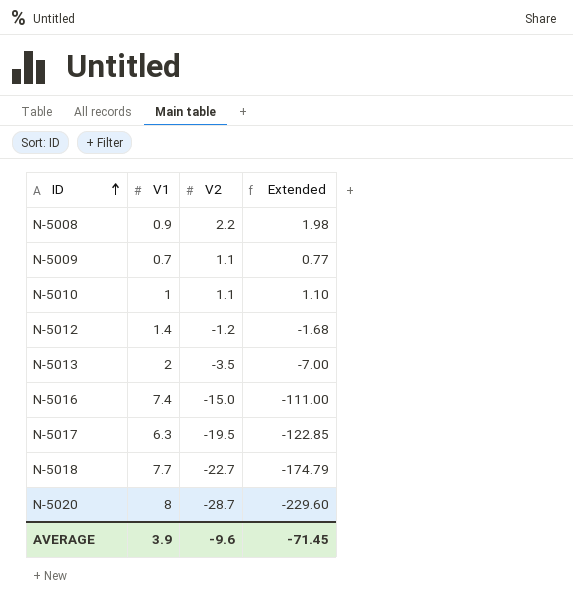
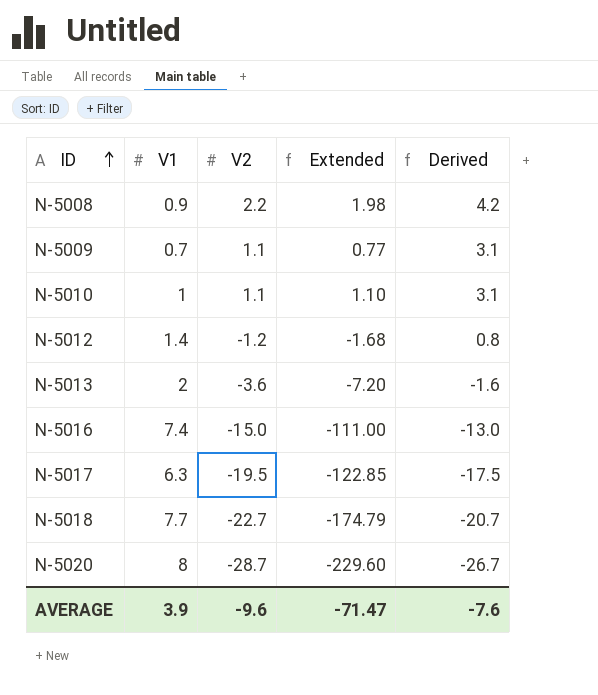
column Derived | formula: none -> [V2] + 2
N-5013 | V2: -3.5 -> -3.6
N-5013 | Extended: -7.00 -> -7.20
AVERAGE | Extended: -71.45 -> -71.47

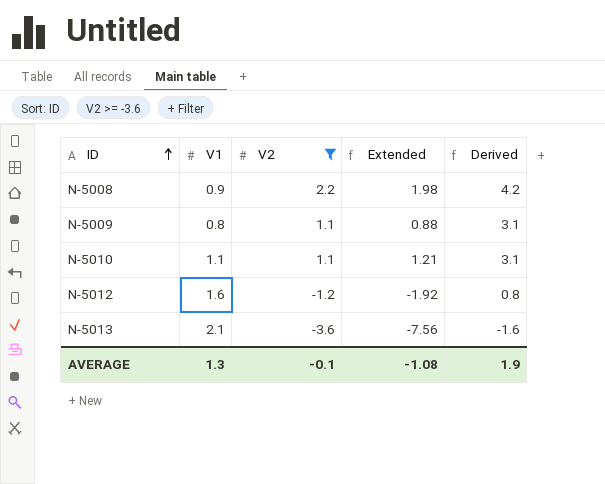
filter: none -> V2 >= -3.6
N-5009 | V1: 0.7 -> 0.8
N-5009 | Extended: 0.77 -> 0.88
N-5010 | V1: 1 -> 1.1
N-5010 | Extended: 1.10 -> 1.21
N-5012 | V1: 1.4 -> 1.6
N-5012 | Extended: -1.68 -> -1.92
N-5013 | V1: 2 -> 2.1
N-5013 | Extended: -7.20 -> -7.56
AVERAGE | V1: 3.9 -> 1.3
AVERAGE | V2: -9.6 -> -0.1
AVERAGE | Extended: -71.47 -> -1.08
AVERAGE | Derived: -7.6 -> 1.9

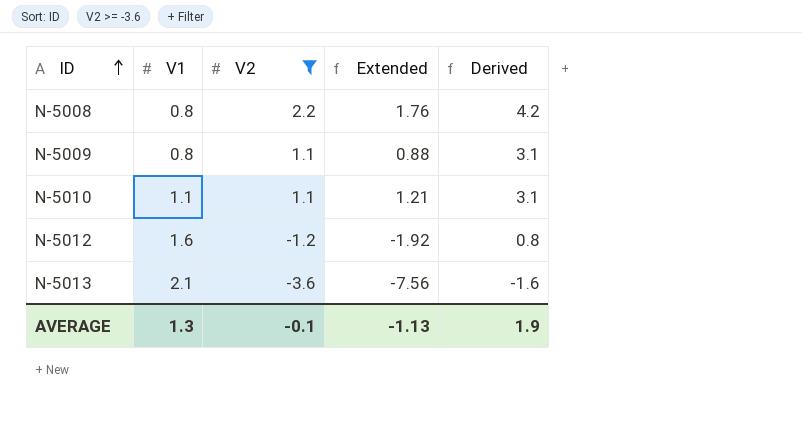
N-5008 | V1: 0.9 -> 0.8
N-5008 | Extended: 1.98 -> 1.76
AVERAGE | Extended: -1.08 -> -1.13

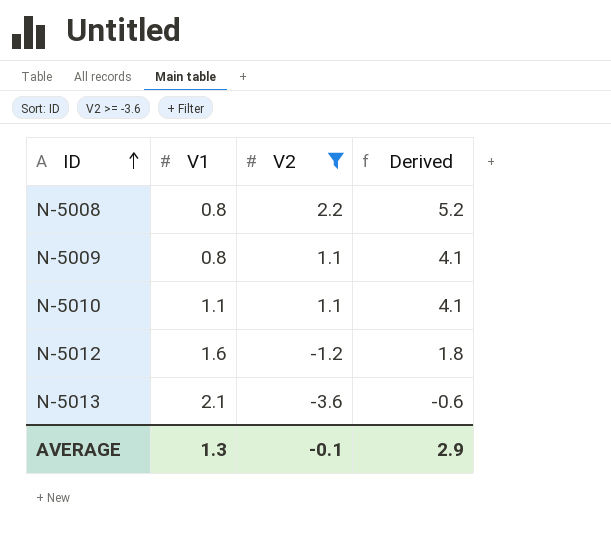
column Extended | formula: [V1] * [V2] -> none
column Derived | formula: [V2] + 2 -> [V2] + 3
AVERAGE | Derived: 1.9 -> 2.9

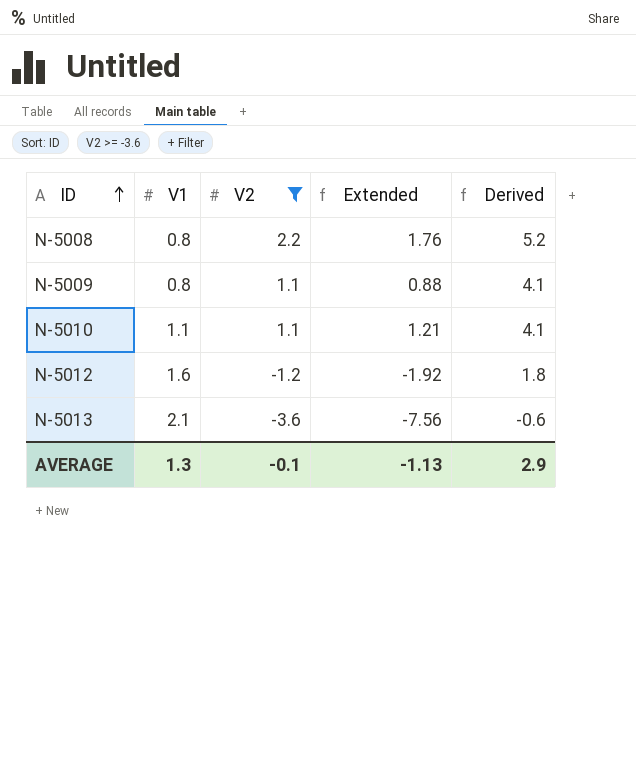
column Extended | formula: none -> [V1] * [V2]

